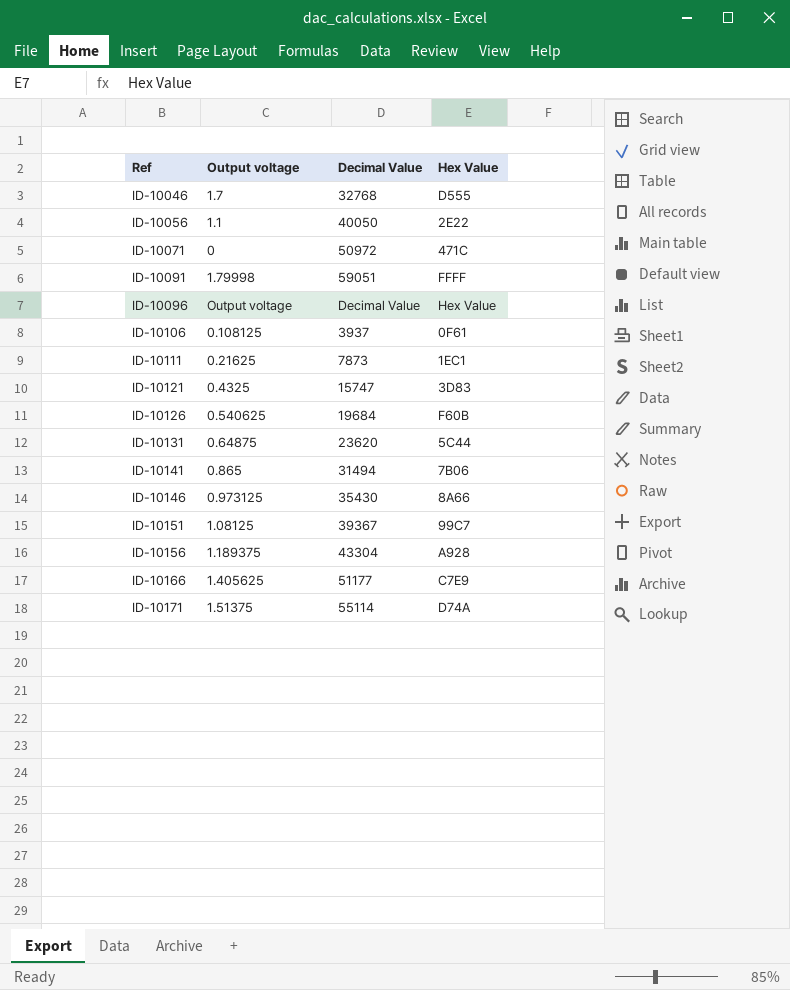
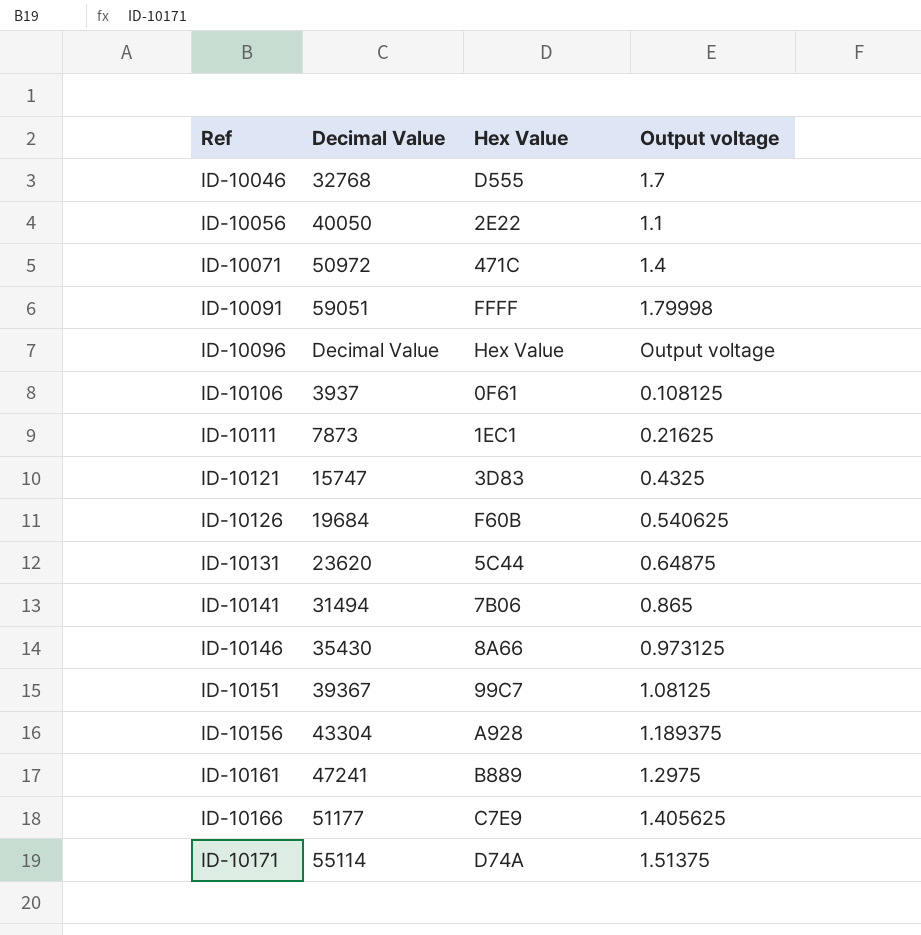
column Output voltage | position: 2 -> 4
ID-10071 | Output voltage: 0 -> 1.4
row ID-10161: none -> 47241 | B889 | 1.2975

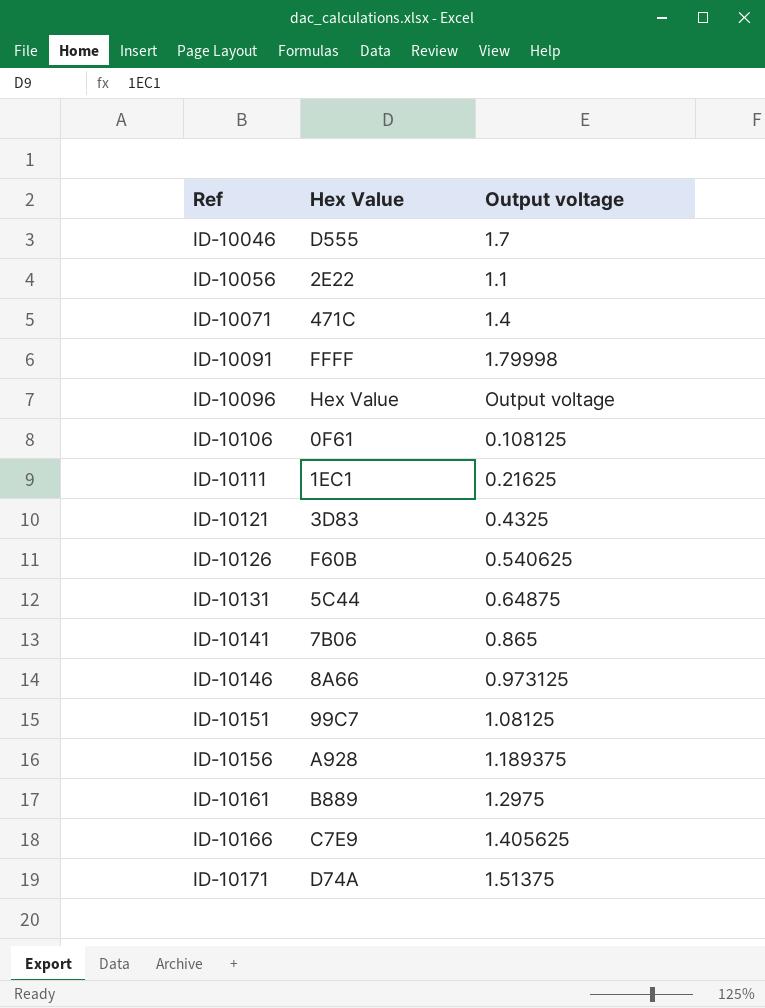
column Decimal Value | position: 2 -> none

